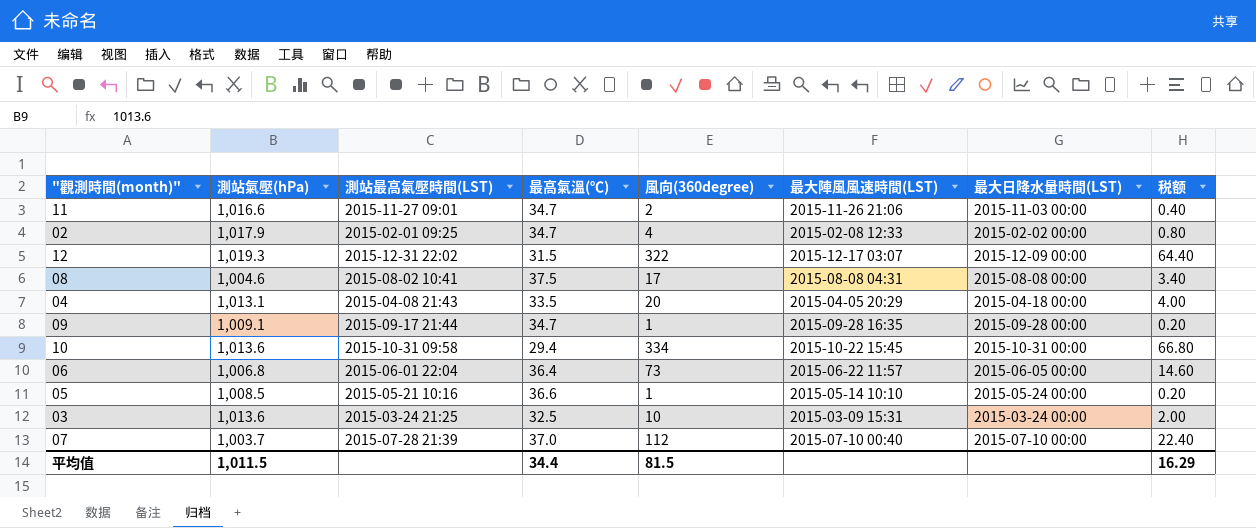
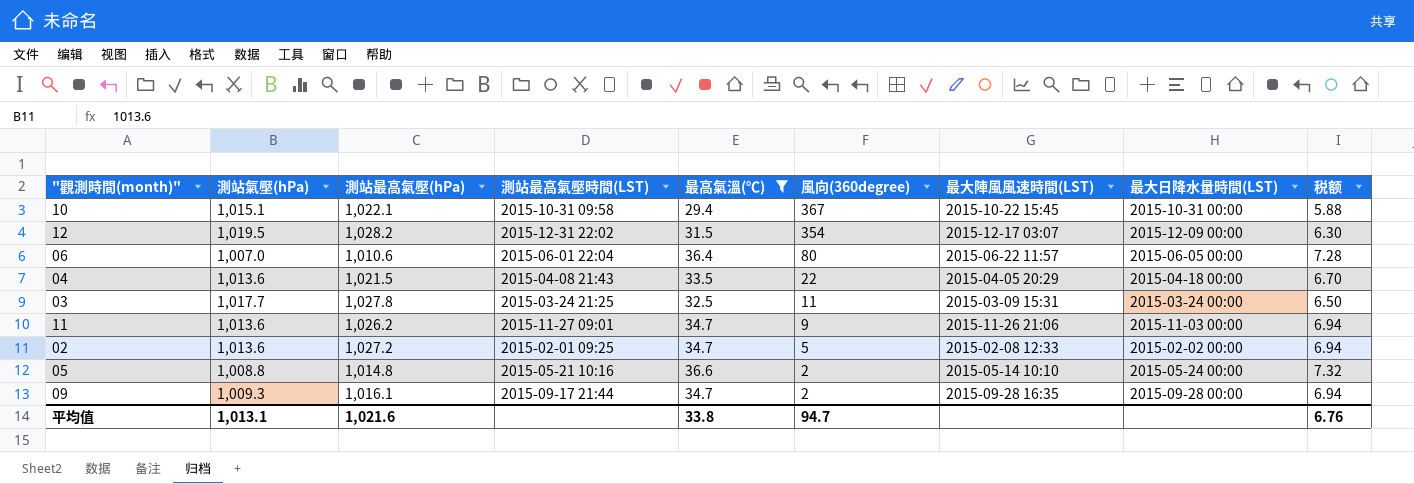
filter: none -> 最高氣溫(℃) <= 36.6
row order: none -> 風向(360degree) descending
column 測站最高氣壓(hPa) | position: none -> 3
column 税额 | formula: [風向(360degree)] * 0.2 -> [最高氣溫(℃)] * 0.2
10 | 測站氣壓(hPa): 1,013.6 -> 1,015.1
10 | 風向(360degree): 334 -> 367
12 | 測站氣壓(hPa): 1,019.3 -> 1,019.5
12 | 風向(360degree): 322 -> 354
06 | 測站氣壓(hPa): 1,006.8 -> 1,007.0
06 | 風向(360degree): 73 -> 80
04 | 測站氣壓(hPa): 1,013.1 -> 1,013.6
04 | 風向(360degree): 20 -> 22
03 | 測站氣壓(hPa): 1,013.6 -> 1,017.7
03 | 風向(360degree): 10 -> 11
11 | 測站氣壓(hPa): 1,016.6 -> 1,013.6
11 | 風向(360degree): 2 -> 9
02 | 測站氣壓(hPa): 1,017.9 -> 1,013.6
02 | 風向(360degree): 4 -> 5
05 | 測站氣壓(hPa): 1,008.5 -> 1,008.8
05 | 風向(360degree): 1 -> 2
09 | 測站氣壓(hPa): 1,009.1 -> 1,009.3
09 | 風向(360degree): 1 -> 2
平均值 | 測站氣壓(hPa): 1,011.5 -> 1,013.1
平均值 | 最高氣溫(℃): 34.4 -> 33.8
平均值 | 風向(360degree): 81.5 -> 94.7
平均值 | 税额: 16.29 -> 6.76

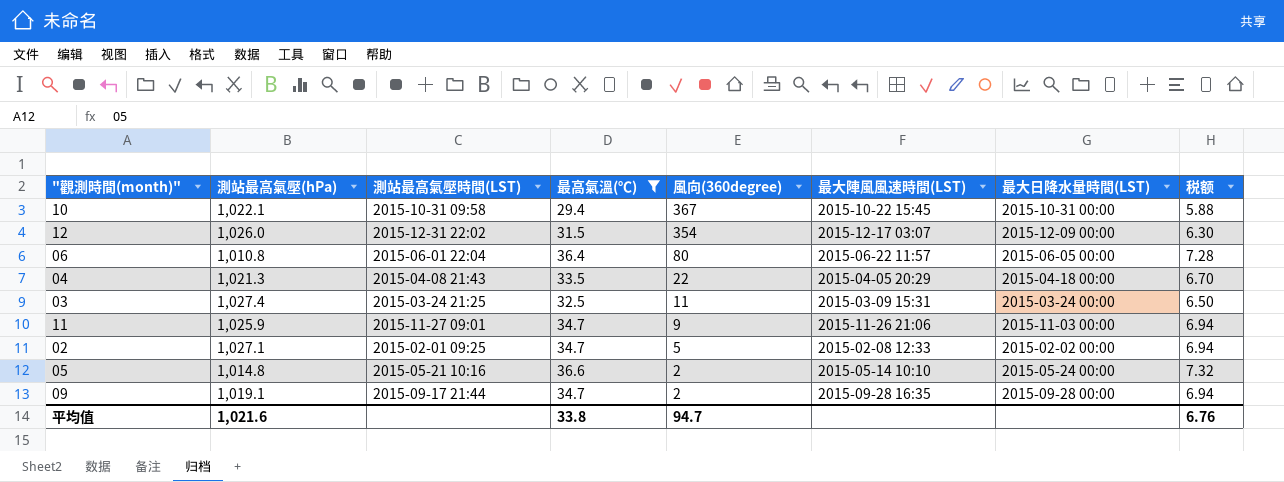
column 測站氣壓(hPa) | position: 2 -> none
12 | 測站最高氣壓(hPa): 1,028.2 -> 1,026.0
06 | 測站最高氣壓(hPa): 1,010.6 -> 1,010.8
04 | 測站最高氣壓(hPa): 1,021.5 -> 1,021.3
03 | 測站最高氣壓(hPa): 1,027.8 -> 1,027.4
11 | 測站最高氣壓(hPa): 1,026.2 -> 1,025.9
02 | 測站最高氣壓(hPa): 1,027.2 -> 1,027.1
09 | 測站最高氣壓(hPa): 1,016.1 -> 1,019.1

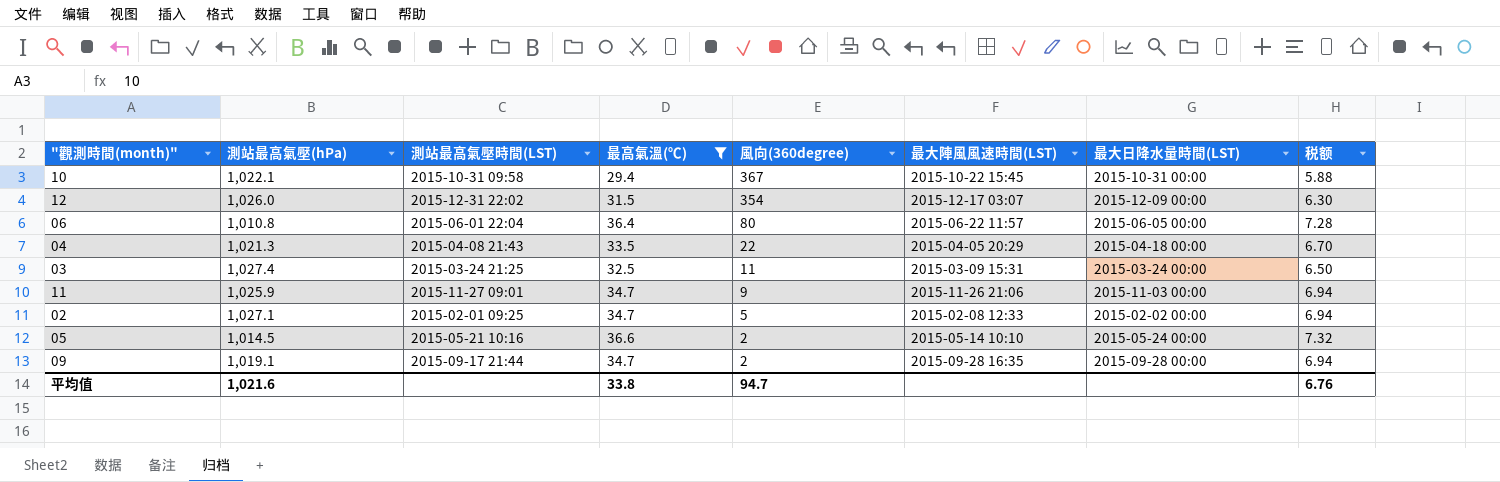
05 | 測站最高氣壓(hPa): 1,014.8 -> 1,014.5

